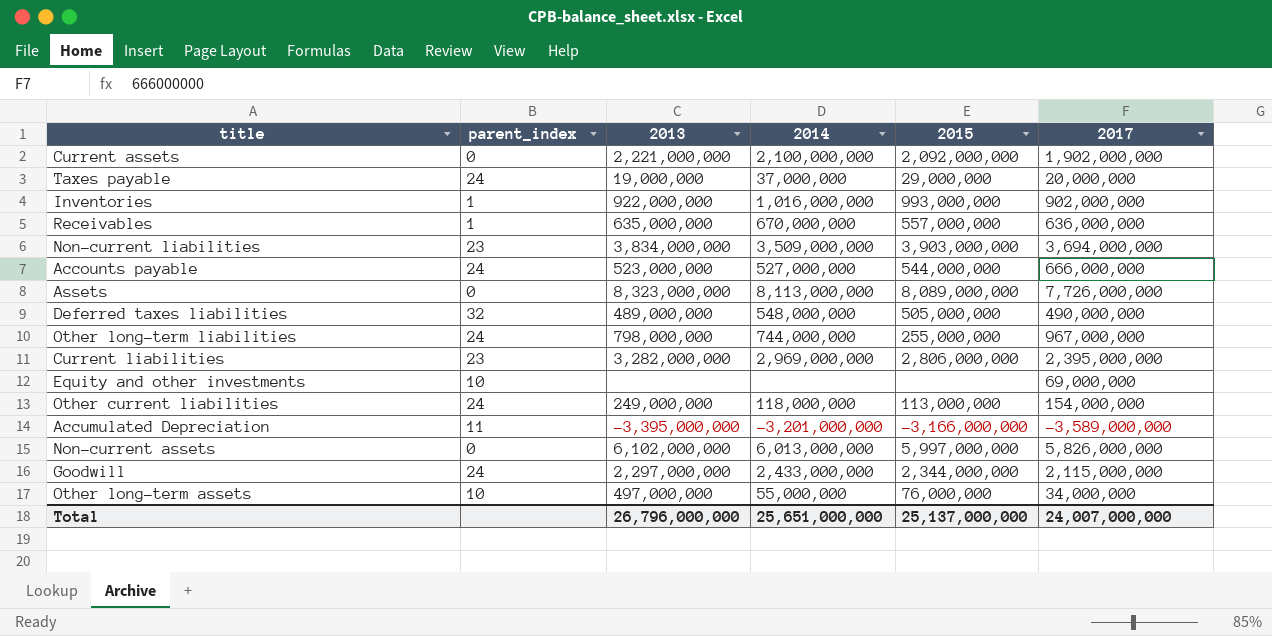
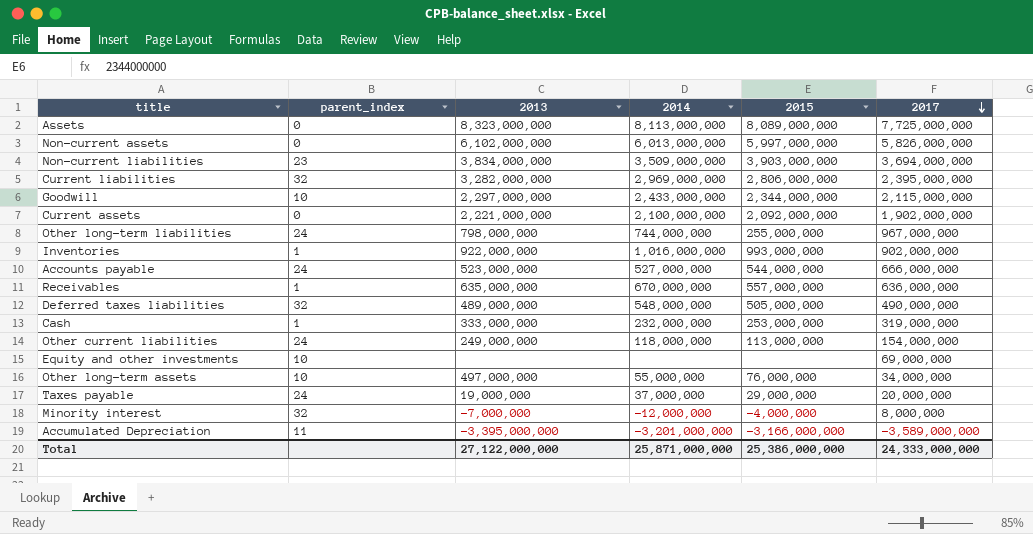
row order: none -> 2017 descending
Assets | 2017: 7,726,000,000 -> 7,725,000,000
Current liabilities | parent_index: 23 -> 32
Goodwill | parent_index: 24 -> 10
row Cash: none -> 1 | 333,000,000 | 232,000,000 | 253,000,000 | 319,000,000
row Minority interest: none -> 32 | -7,000,000 | -12,000,000 | -4,000,000 | 8,000,000
Total | 2013: 26,796,000,000 -> 27,122,000,000
Total | 2014: 25,651,000,000 -> 25,871,000,000
Total | 2015: 25,137,000,000 -> 25,386,000,000
Total | 2017: 24,007,000,000 -> 24,333,000,000

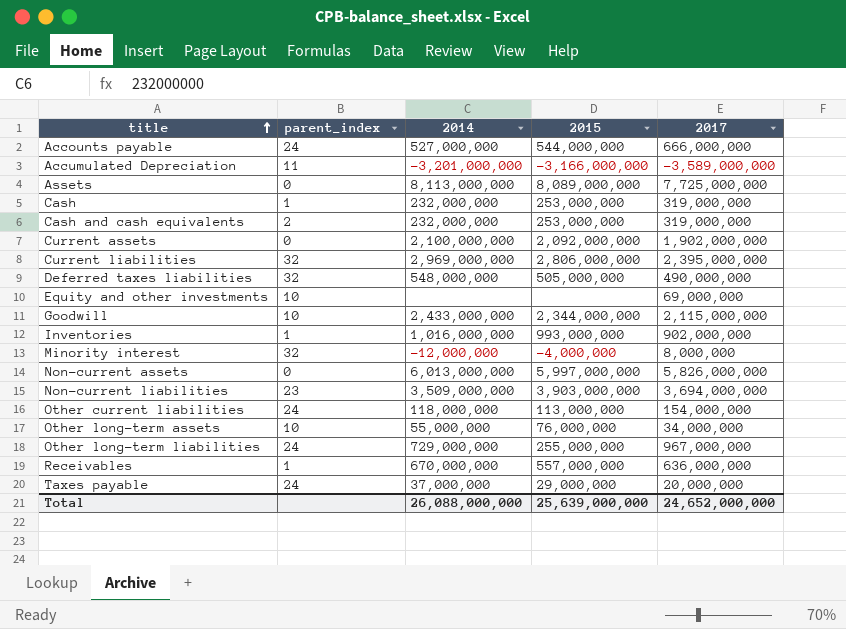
row order: 2017 descending -> title ascending
column 2013 | position: 3 -> none
row Cash and cash equivalents: none -> 2 | 232,000,000 | 253,000,000 | 319,000,000
Other long-term liabilities | 2014: 744,000,000 -> 729,000,000
Total | 2014: 25,871,000,000 -> 26,088,000,000
Total | 2015: 25,386,000,000 -> 25,639,000,000
Total | 2017: 24,333,000,000 -> 24,652,000,000

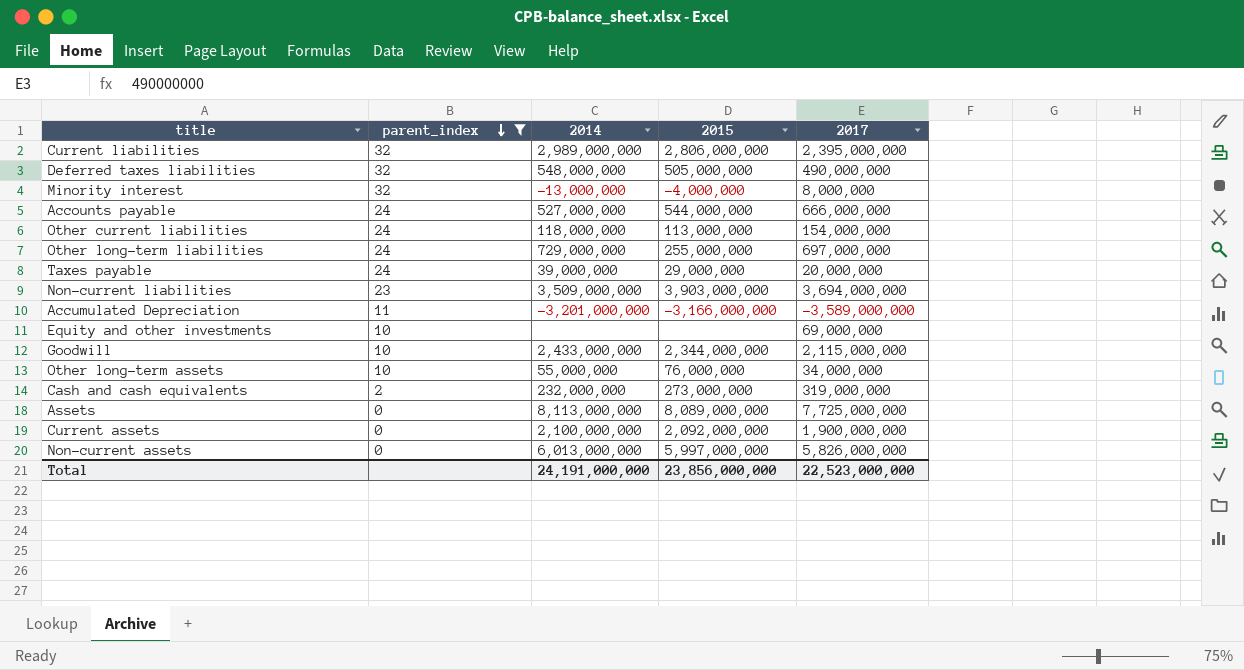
filter: none -> parent_index != 1
row order: title ascending -> parent_index descending
Current liabilities | 2014: 2,969,000,000 -> 2,989,000,000
Minority interest | 2014: -12,000,000 -> -13,000,000
Other long-term liabilities | 2017: 967,000,000 -> 697,000,000
Taxes payable | 2014: 37,000,000 -> 39,000,000
Cash and cash equivalents | 2015: 253,000,000 -> 273,000,000
Current assets | 2017: 1,902,000,000 -> 1,900,000,000
Total | 2014: 26,088,000,000 -> 24,191,000,000
Total | 2015: 25,639,000,000 -> 23,856,000,000
Total | 2017: 24,652,000,000 -> 22,523,000,000

